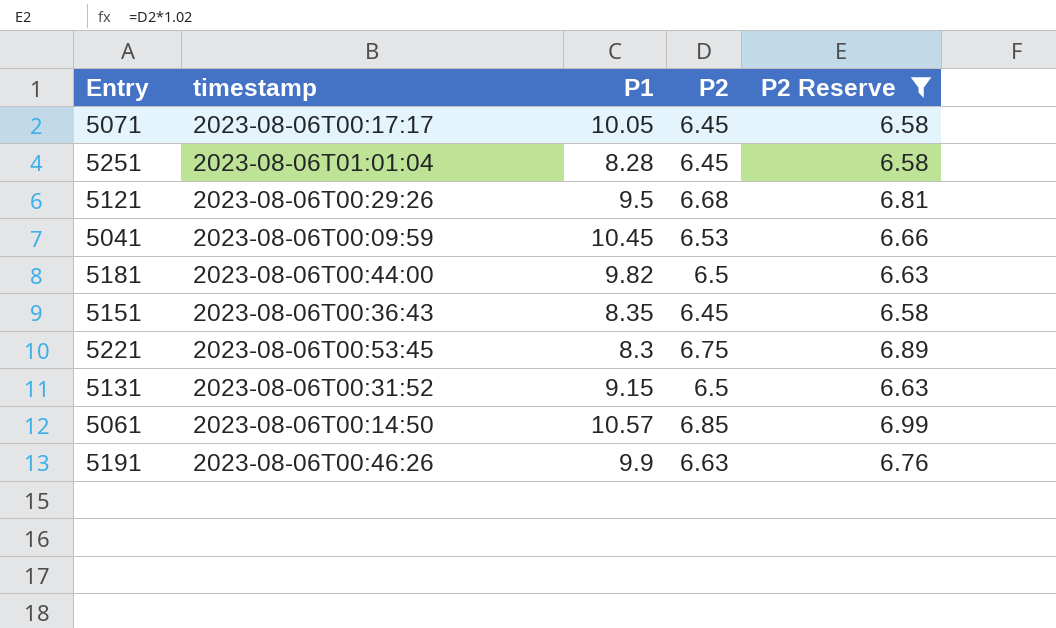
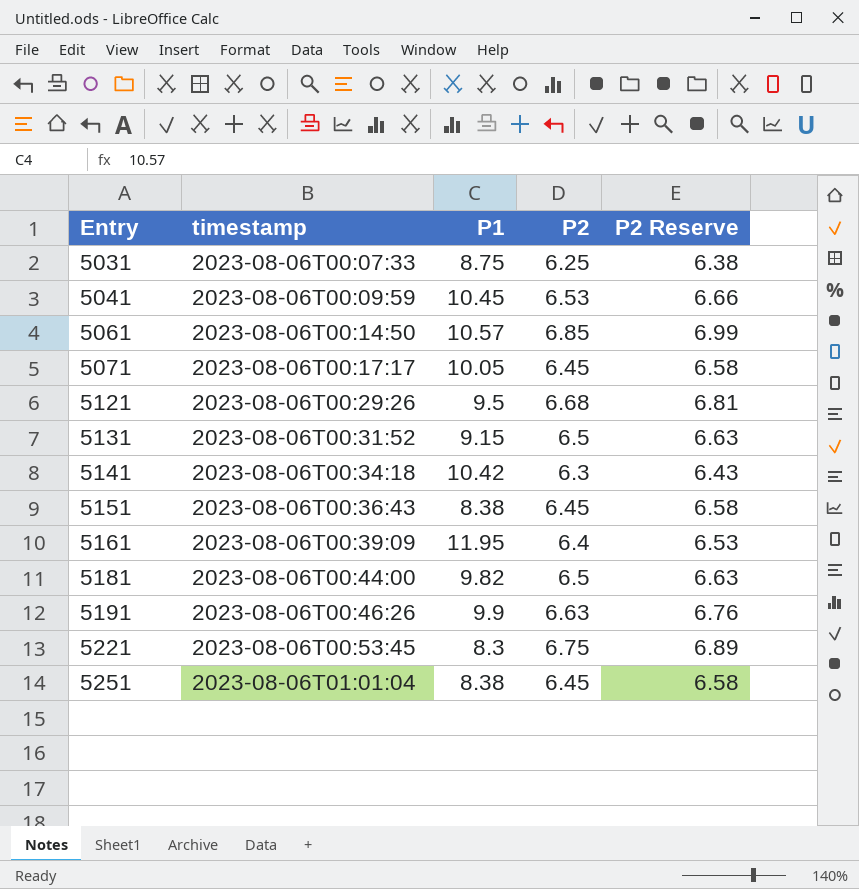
filter: P2 Reserve >= 6.58 -> none
row order: none -> Entry ascending
5151 | P1: 8.35 -> 8.38
5251 | P1: 8.28 -> 8.38

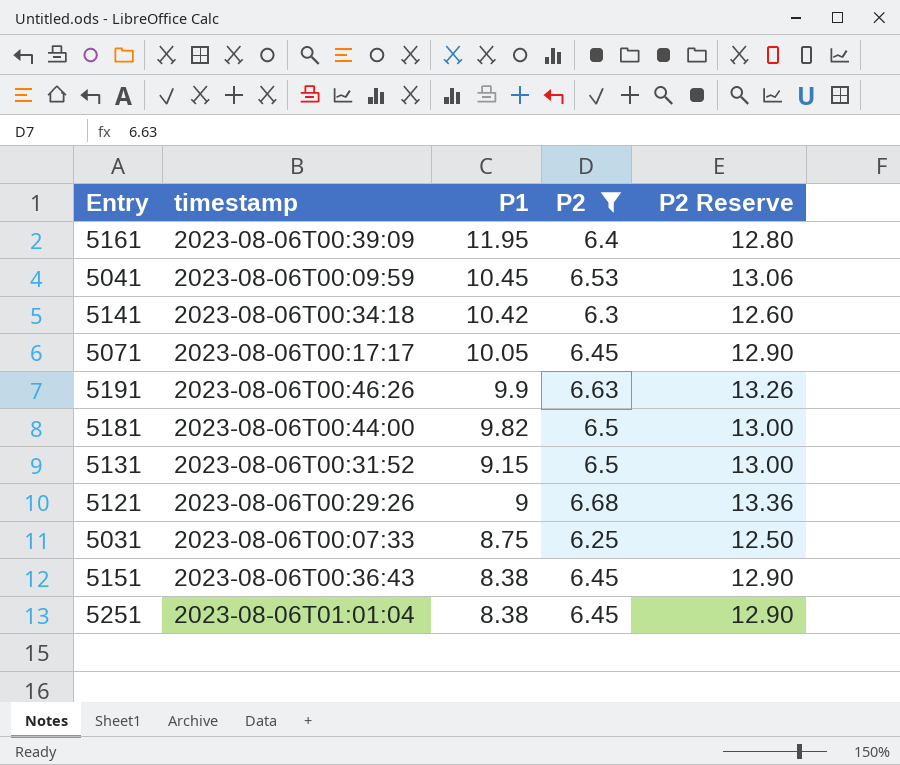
filter: none -> P2 <= 6.68
row order: Entry ascending -> P1 descending
column P2 Reserve | formula: [P2] * 1.02 -> [P2] * 2
5121 | P1: 9.5 -> 9

